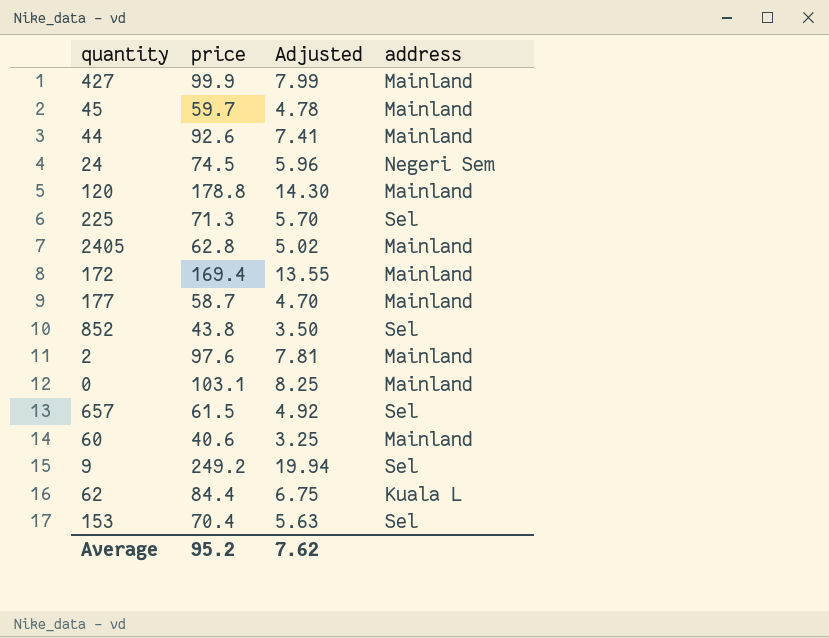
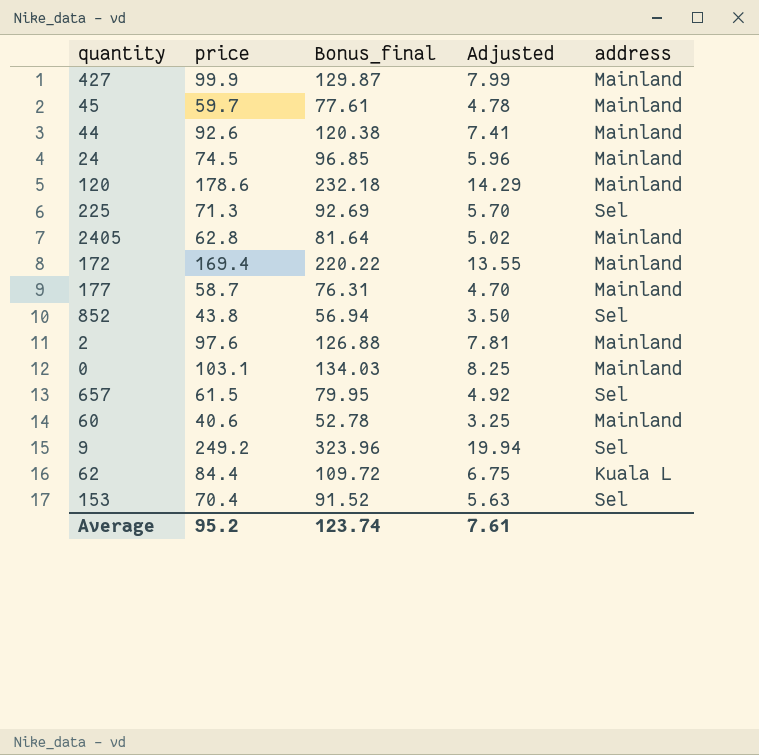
column Bonus_final | formula: none -> [price] * 1.3
24 | address: Negeri Sem -> Mainland
120 | price: 178.8 -> 178.6
120 | Adjusted: 14.30 -> 14.29
Average | Adjusted: 7.62 -> 7.61

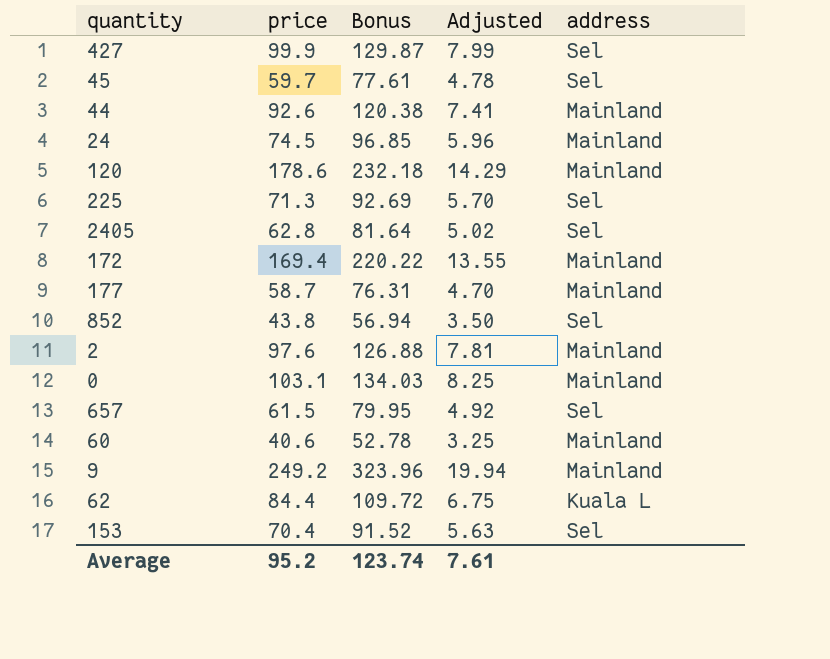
column name: Bonus_final -> Bonus
427 | address: Mainland -> Sel
45 | address: Mainland -> Sel
2405 | address: Mainland -> Sel
9 | address: Sel -> Mainland

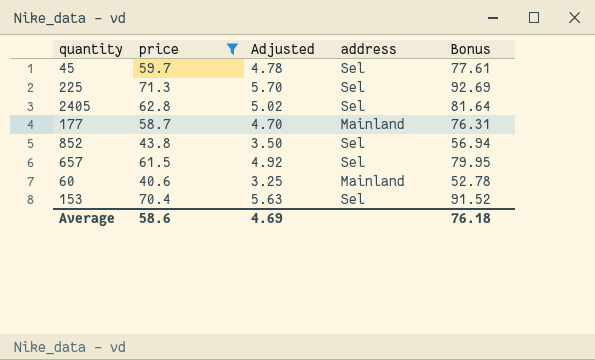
filter: none -> price <= 71.3
column Bonus | position: 3 -> 5
Average | price: 95.2 -> 58.6
Average | Adjusted: 7.61 -> 4.69
Average | Bonus: 123.74 -> 76.18

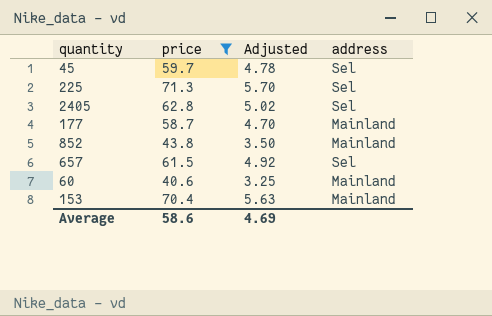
column Bonus | formula: [price] * 1.3 -> none
852 | address: Sel -> Mainland
153 | address: Sel -> Mainland

